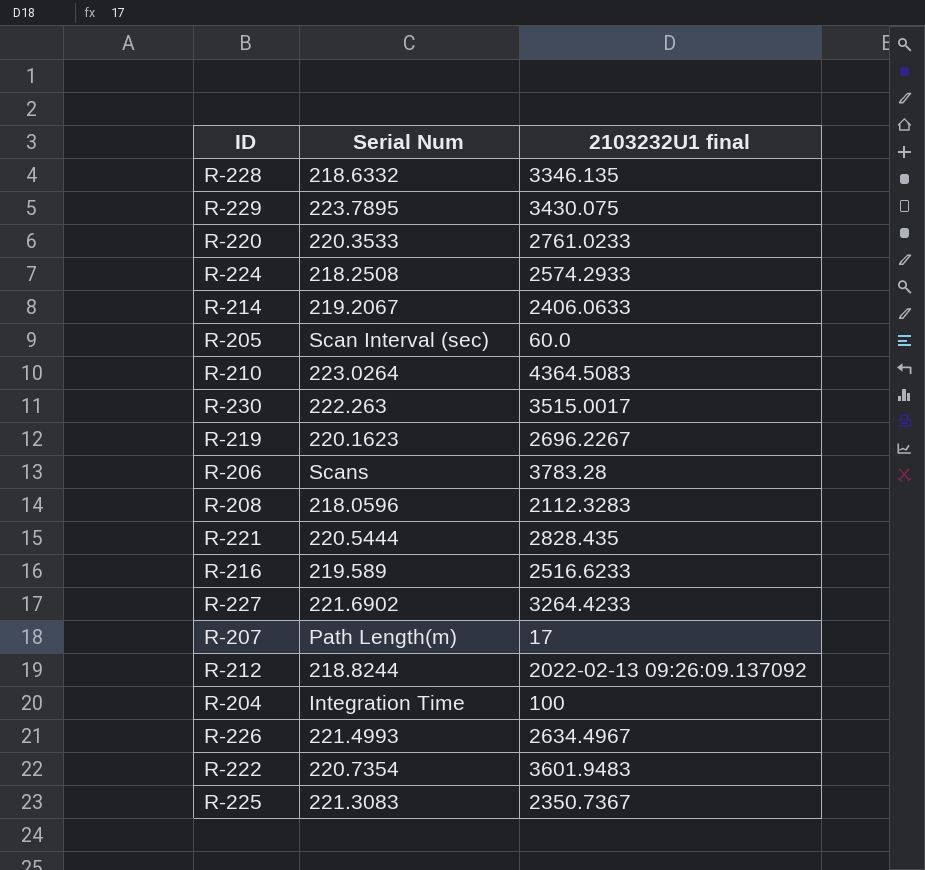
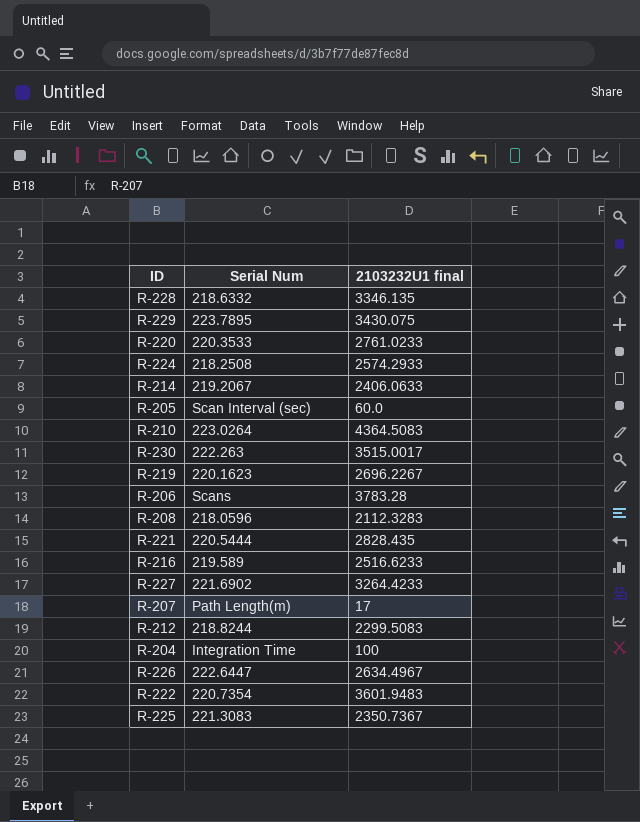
R-212 | 2103232U1 final: 2022-02-13 09:26:09.137092 -> 2299.5083
R-226 | Serial Num: 221.4993 -> 222.6447

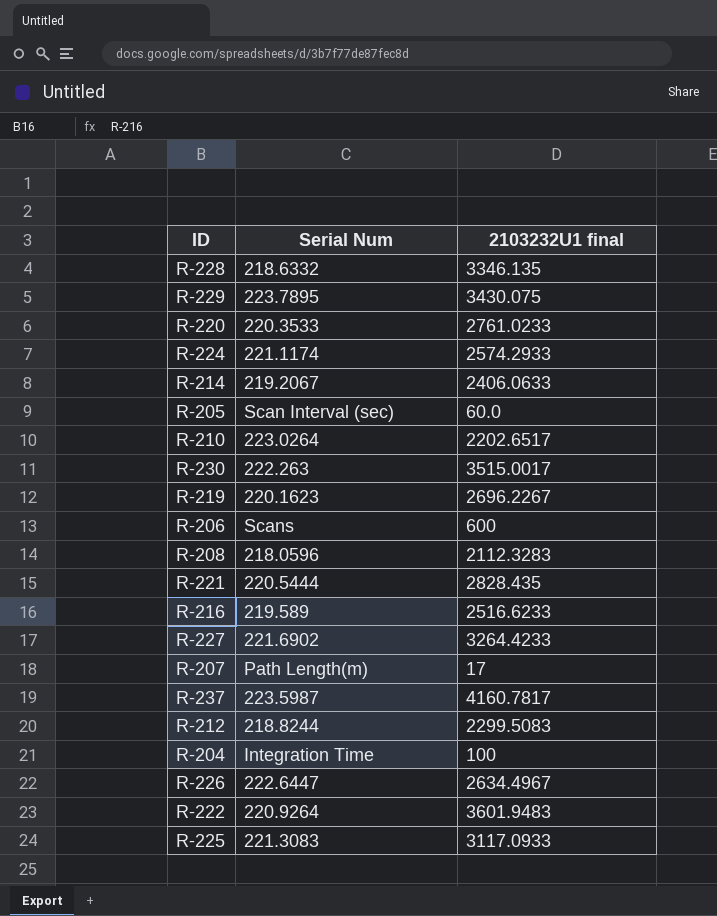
R-224 | Serial Num: 218.2508 -> 221.1174
R-210 | 2103232U1 final: 4364.5083 -> 2202.6517
R-206 | 2103232U1 final: 3783.28 -> 600
row R-237: none -> 223.5987 | 4160.7817
R-222 | Serial Num: 220.7354 -> 220.9264
R-225 | 2103232U1 final: 2350.7367 -> 3117.0933

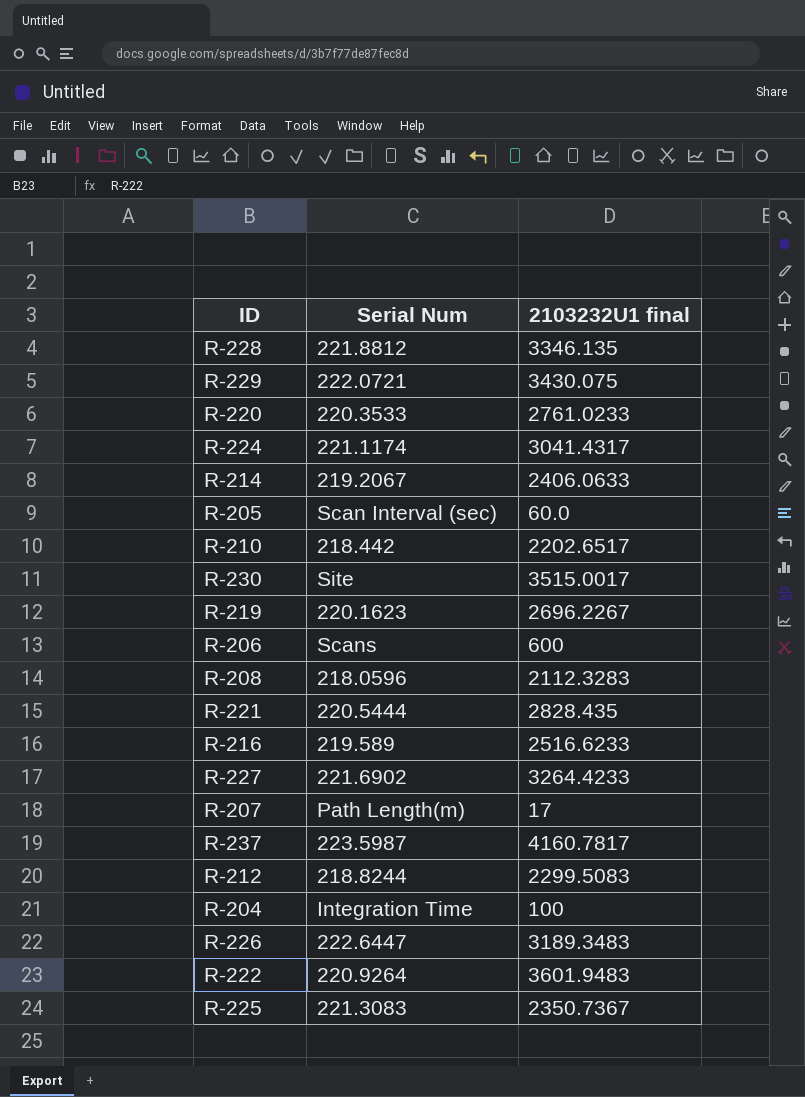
R-228 | Serial Num: 218.6332 -> 221.8812
R-229 | Serial Num: 223.7895 -> 222.0721
R-224 | 2103232U1 final: 2574.2933 -> 3041.4317
R-210 | Serial Num: 223.0264 -> 218.442
R-230 | Serial Num: 222.263 -> Site
R-226 | 2103232U1 final: 2634.4967 -> 3189.3483
R-225 | 2103232U1 final: 3117.0933 -> 2350.7367

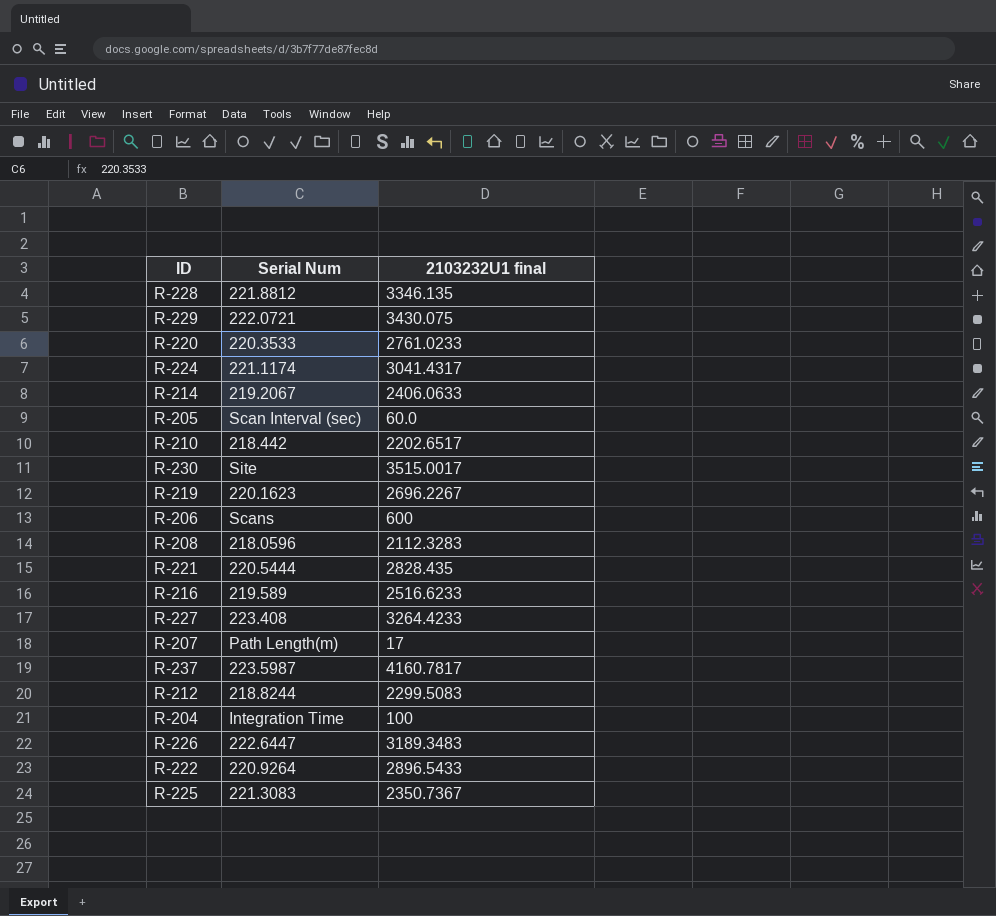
R-227 | Serial Num: 221.6902 -> 223.408
R-222 | 2103232U1 final: 3601.9483 -> 2896.5433

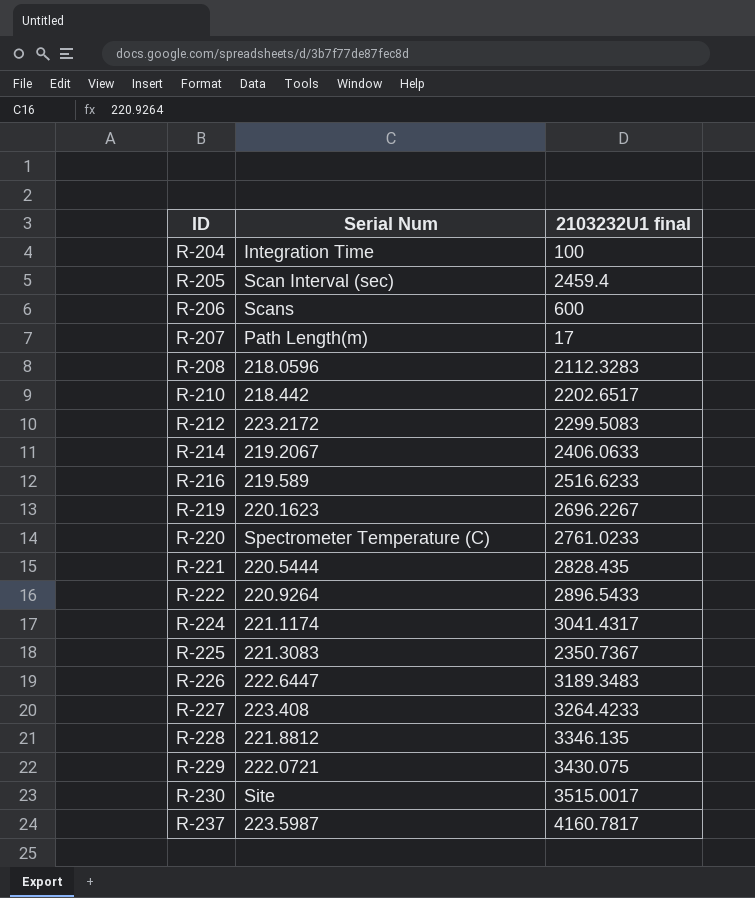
row order: none -> ID ascending
R-205 | 2103232U1 final: 60.0 -> 2459.4
R-212 | Serial Num: 218.8244 -> 223.2172
R-220 | Serial Num: 220.3533 -> Spectrometer Temperature (C)

